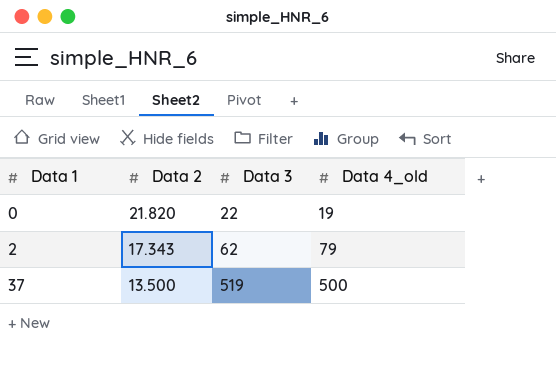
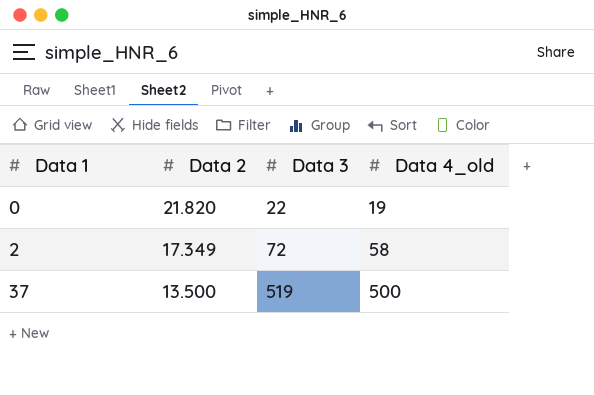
2 | Data 2: 17.343 -> 17.349
2 | Data 3: 62 -> 72
2 | Data 4_old: 79 -> 58

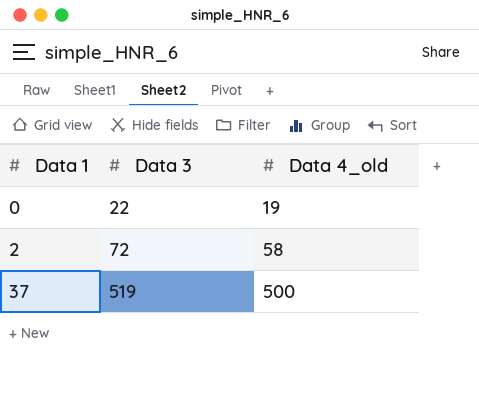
column Data 2 | position: 2 -> none

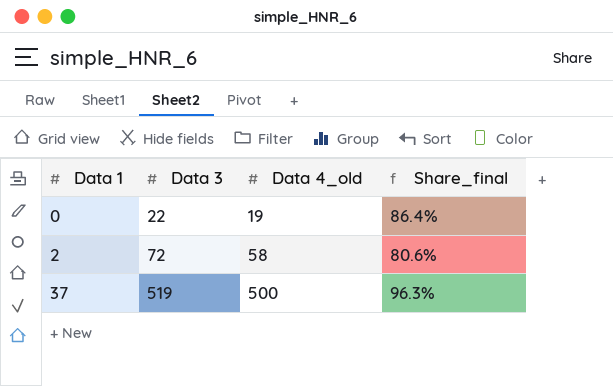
column Share_final | formula: none -> [Data 4_old] / [Data 3]

